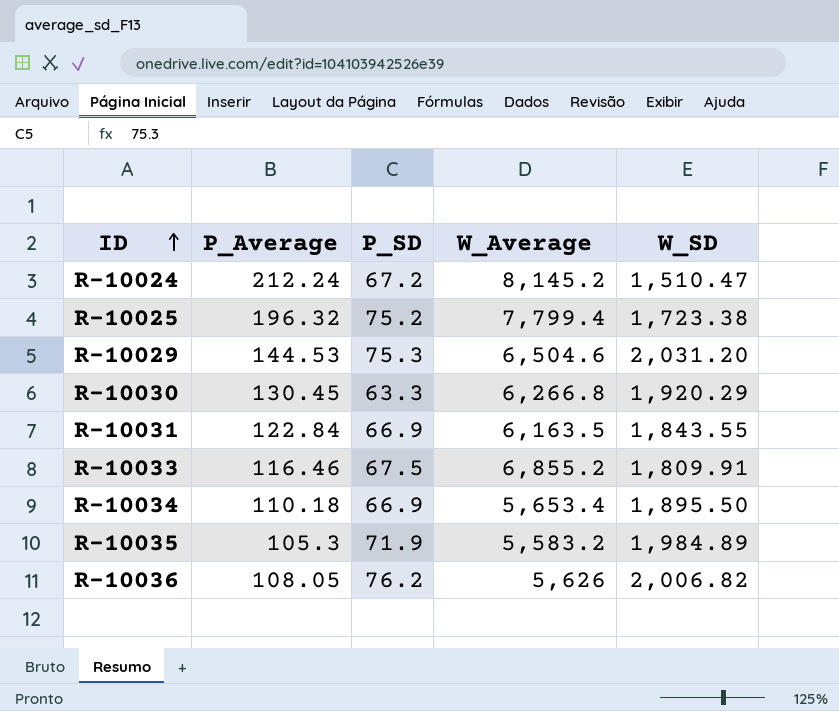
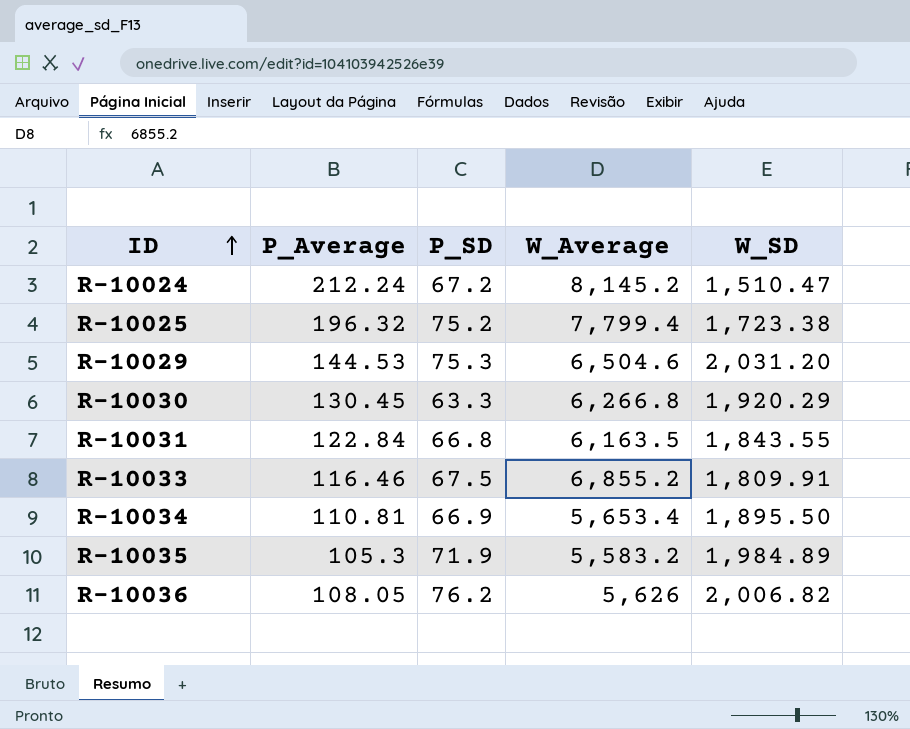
R-10031 | P_SD: 66.9 -> 66.8
R-10034 | P_Average: 110.18 -> 110.81

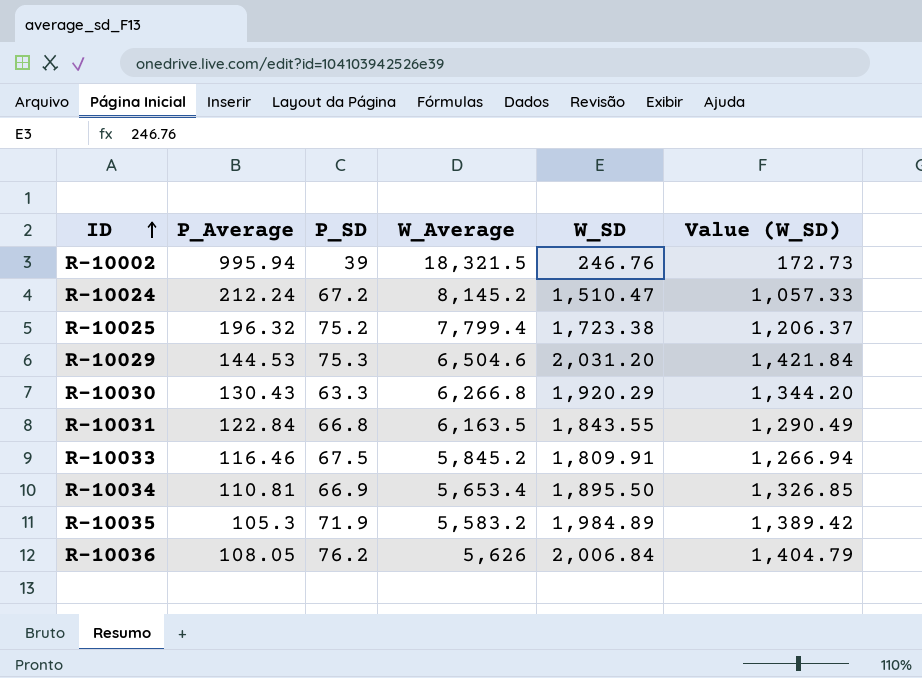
column Value (W_SD) | formula: none -> [W_SD] * 0.7
row R-10002: none -> 995.94 | 39 | 18,321.5 | 246.76 | 172.73
R-10030 | P_Average: 130.45 -> 130.43
R-10033 | W_Average: 6,855.2 -> 5,845.2
R-10036 | W_SD: 2,006.82 -> 2,006.84

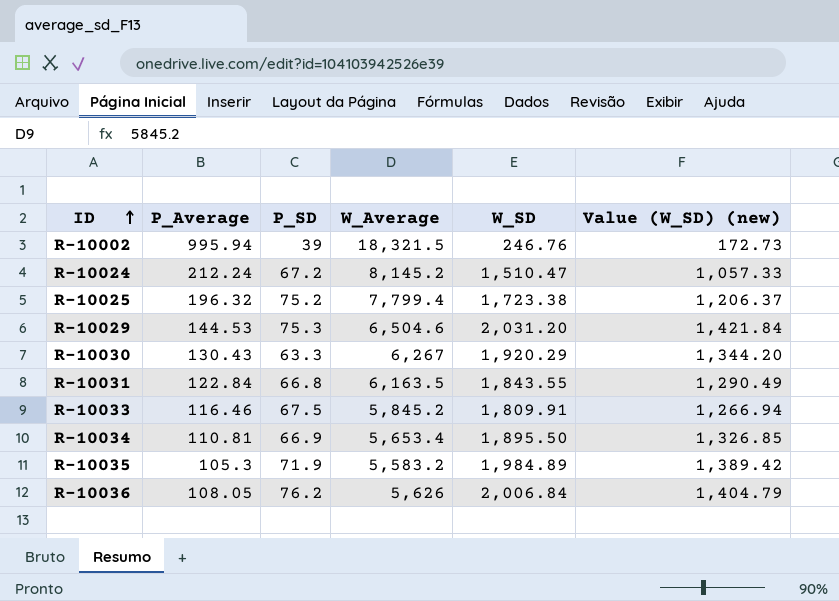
column name: Value (W_SD) -> Value (W_SD) (new)
R-10030 | W_Average: 6,266.8 -> 6,267

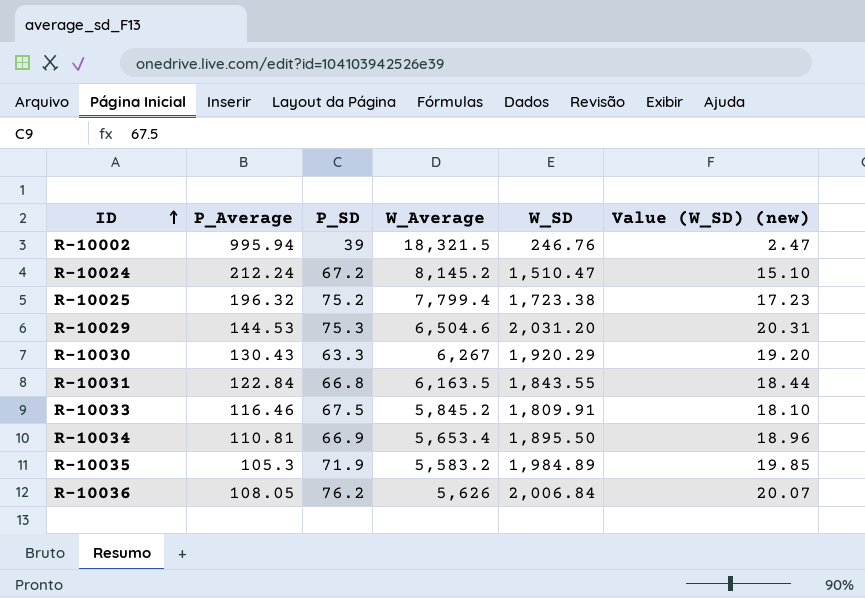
column Value (W_SD) (new) | formula: [W_SD] * 0.7 -> [W_SD] * 0.01

